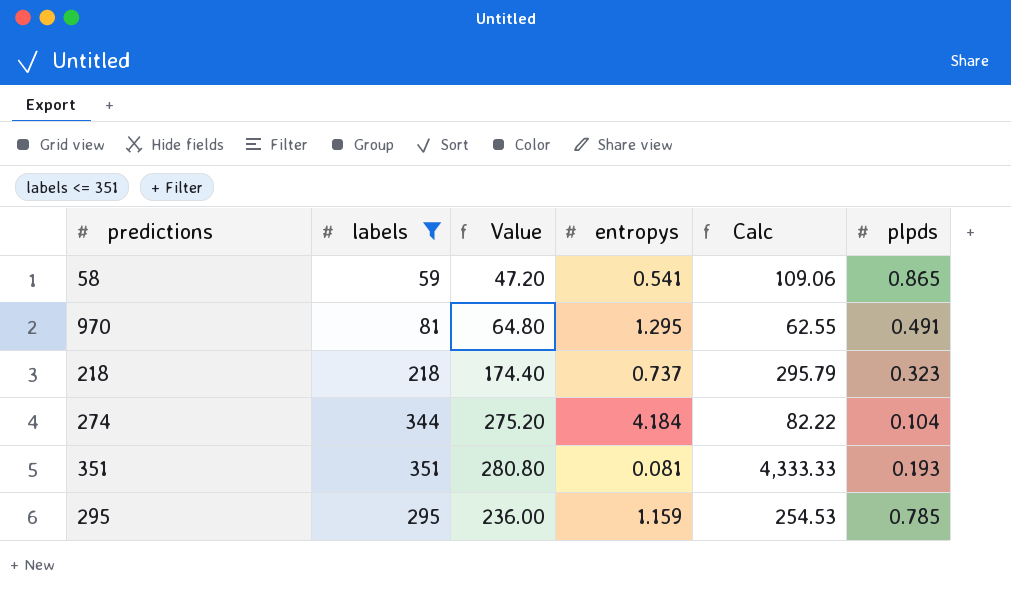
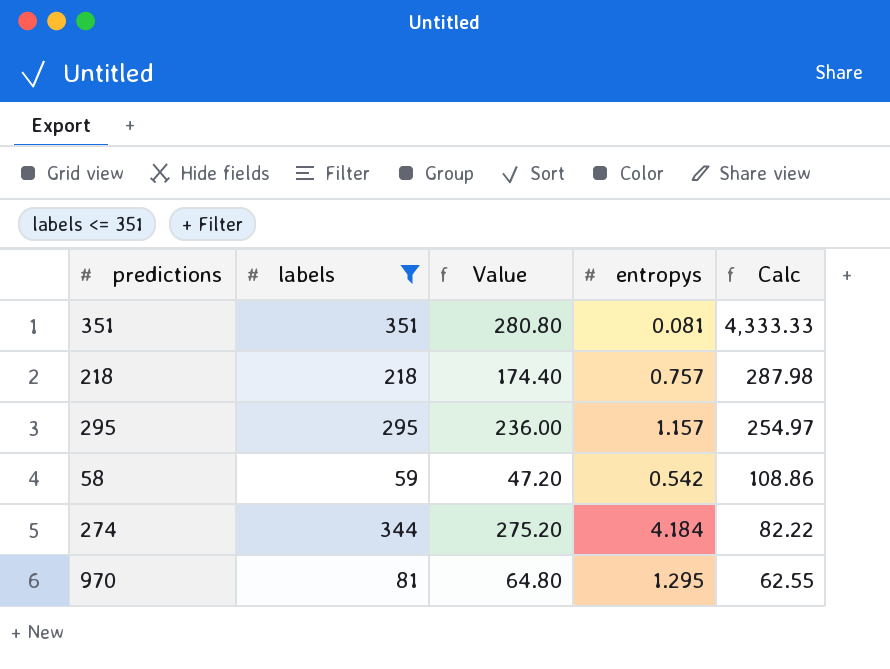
row order: none -> Calc descending
column plpds | position: 6 -> none
218 | entropys: 0.737 -> 0.757
218 | Calc: 295.79 -> 287.98
295 | entropys: 1.159 -> 1.157
295 | Calc: 254.53 -> 254.97
58 | entropys: 0.541 -> 0.542
58 | Calc: 109.06 -> 108.86

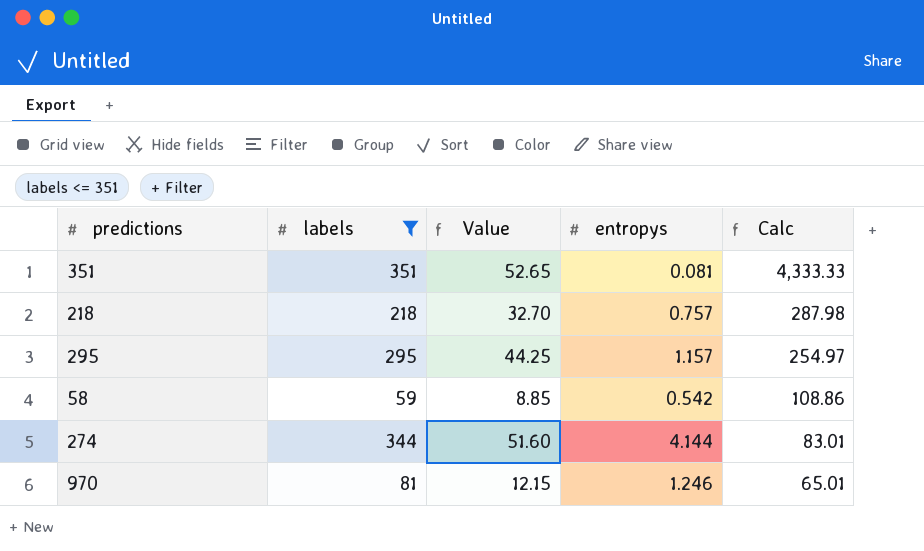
column Value | formula: [labels] * 0.8 -> [labels] * 0.15
274 | entropys: 4.184 -> 4.144
274 | Calc: 82.22 -> 83.01
970 | entropys: 1.295 -> 1.246
970 | Calc: 62.55 -> 65.01

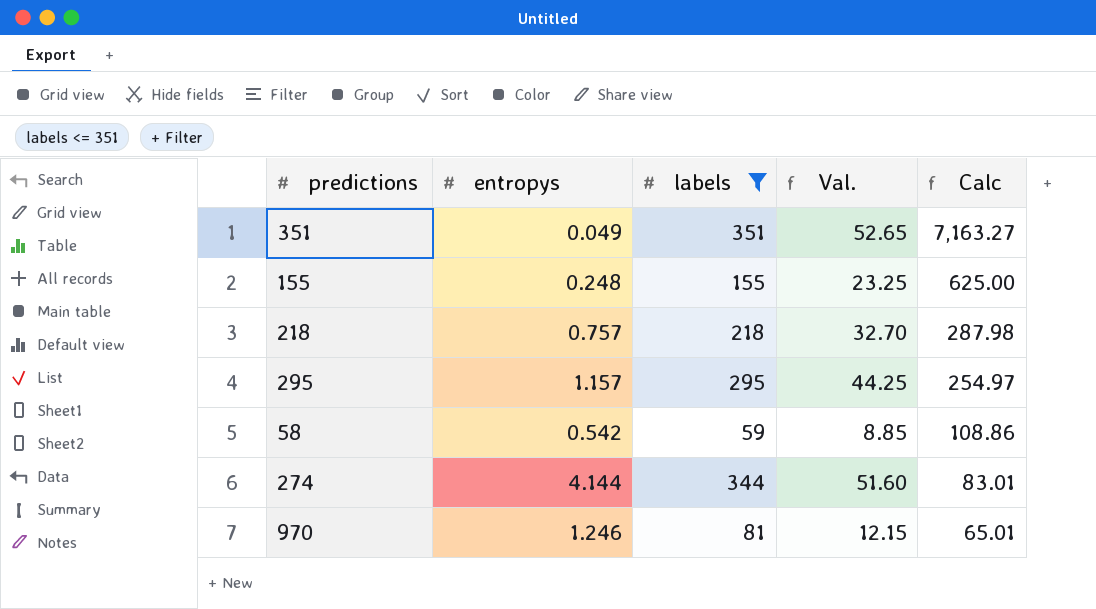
column entropys | position: 4 -> 2
column name: Value -> Val.
351 | entropys: 0.081 -> 0.049
351 | Calc: 4,333.33 -> 7,163.27
row 155: none -> 0.248 | 155 | 23.25 | 625.00

